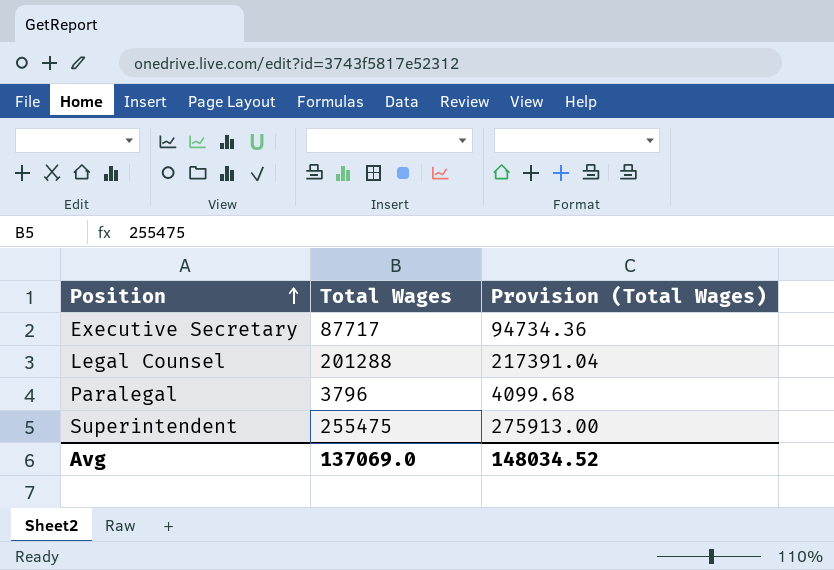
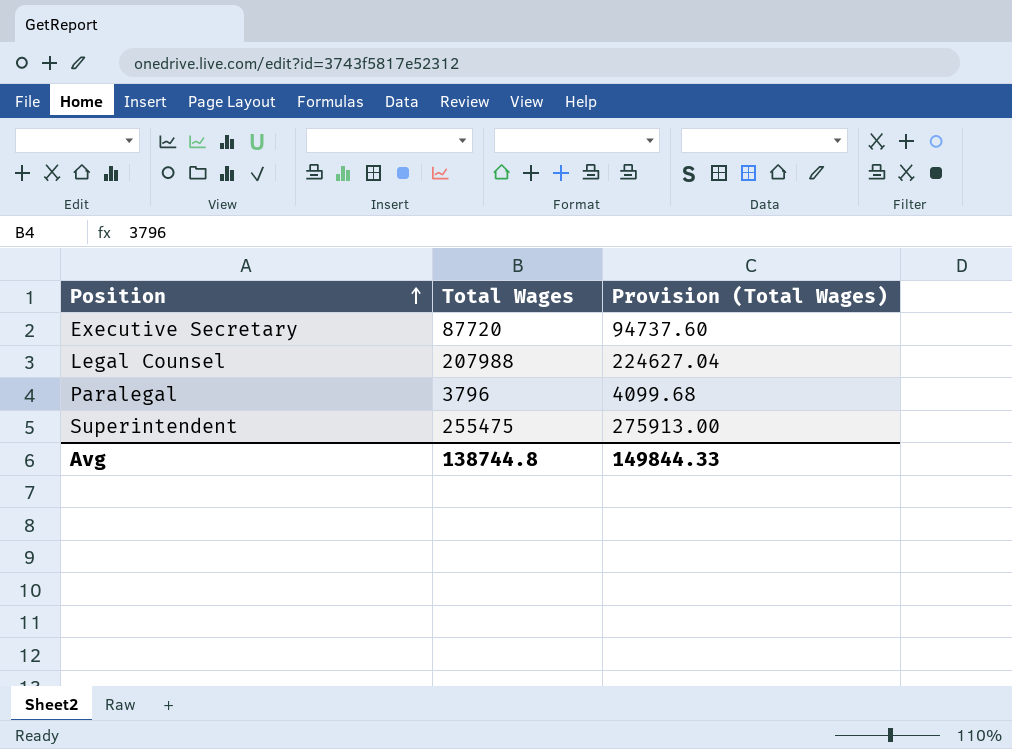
Executive Secretary | Total Wages: 87717 -> 87720
Executive Secretary | Provision (Total Wages): 94734.36 -> 94737.60
Legal Counsel | Total Wages: 201288 -> 207988
Legal Counsel | Provision (Total Wages): 217391.04 -> 224627.04
Avg | Total Wages: 137069.0 -> 138744.8
Avg | Provision (Total Wages): 148034.52 -> 149844.33

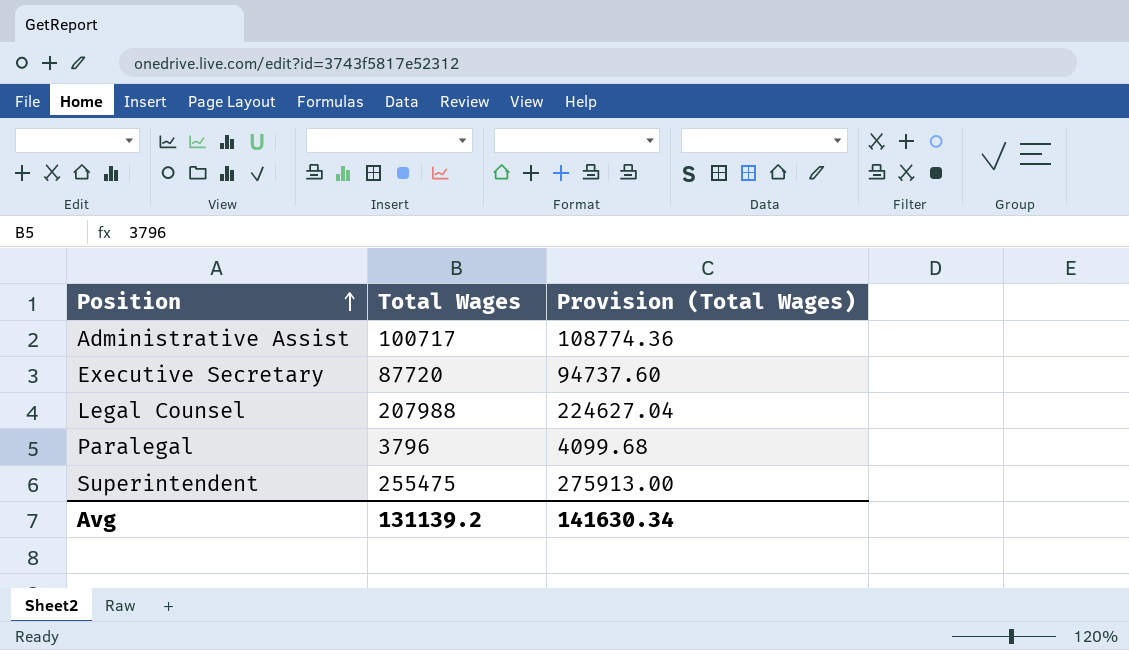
row Administrative Assist: none -> 100717 | 108774.36
Avg | Total Wages: 138744.8 -> 131139.2
Avg | Provision (Total Wages): 149844.33 -> 141630.34

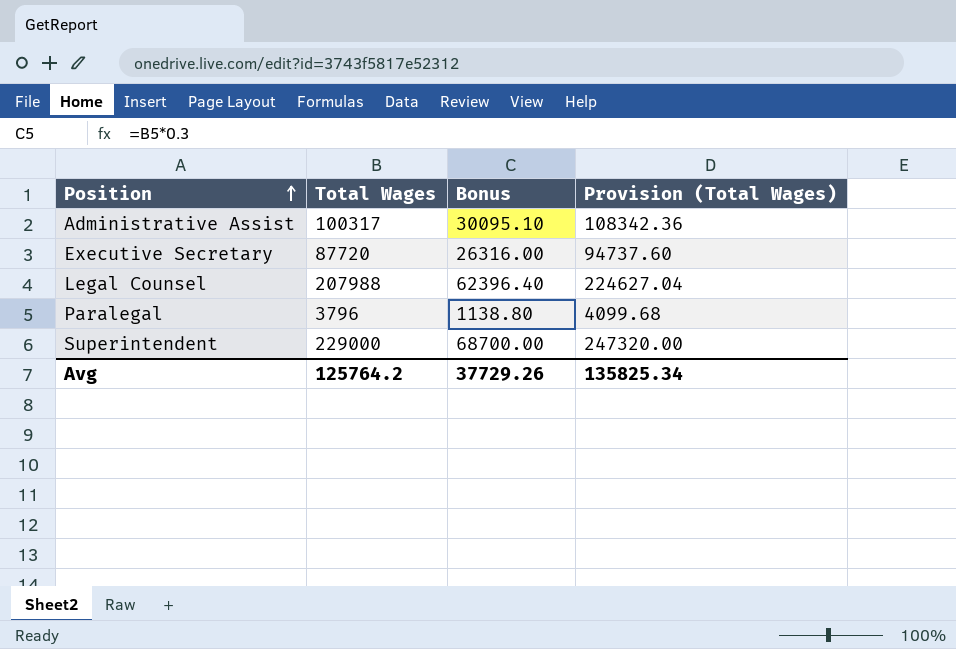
column Bonus | formula: none -> [Total Wages] * 0.3
Administrative Assist | Total Wages: 100717 -> 100317
Administrative Assist | Provision (Total Wages): 108774.36 -> 108342.36
Superintendent | Total Wages: 255475 -> 229000
Superintendent | Provision (Total Wages): 275913.00 -> 247320.00
Avg | Total Wages: 131139.2 -> 125764.2
Avg | Provision (Total Wages): 141630.34 -> 135825.34

